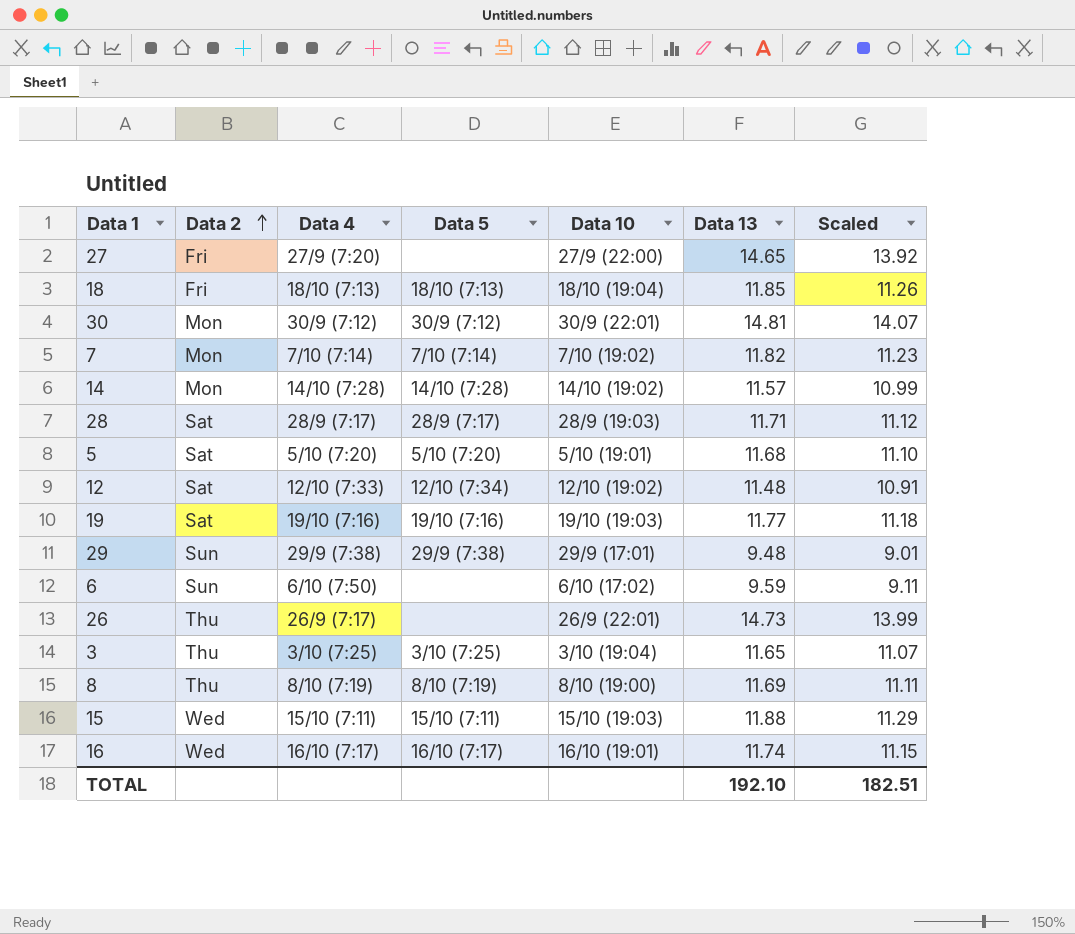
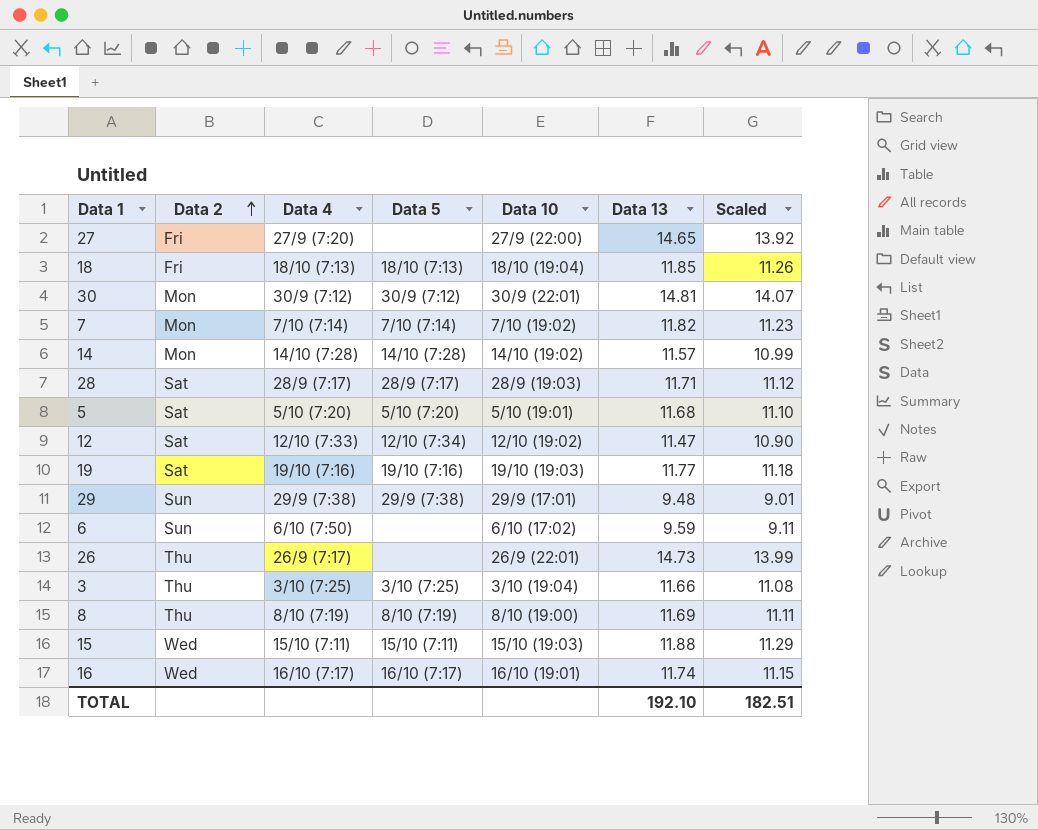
12 | Data 13: 11.48 -> 11.47
12 | Scaled: 10.91 -> 10.90
3 | Data 13: 11.65 -> 11.66
3 | Scaled: 11.07 -> 11.08

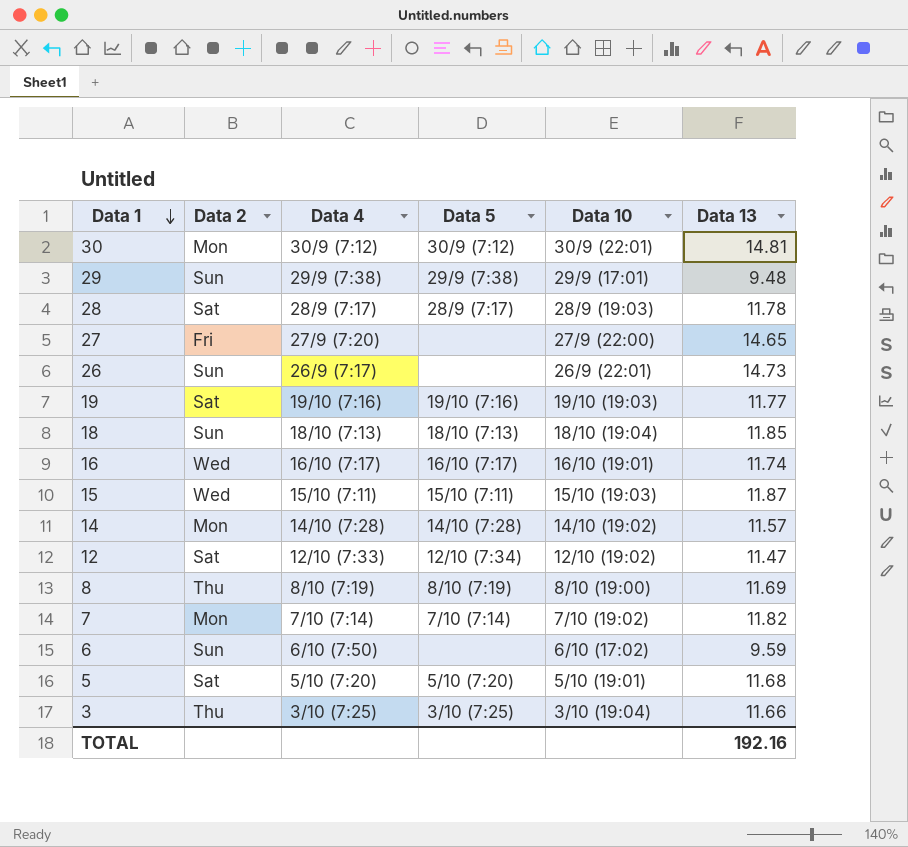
row order: Data 2 ascending -> Data 1 descending
column Scaled | formula: [Data 13] * 0.95 -> none
28 | Data 13: 11.71 -> 11.78
26 | Data 2: Thu -> Sun
18 | Data 2: Fri -> Sun
15 | Data 13: 11.88 -> 11.87
TOTAL | Data 13: 192.10 -> 192.16

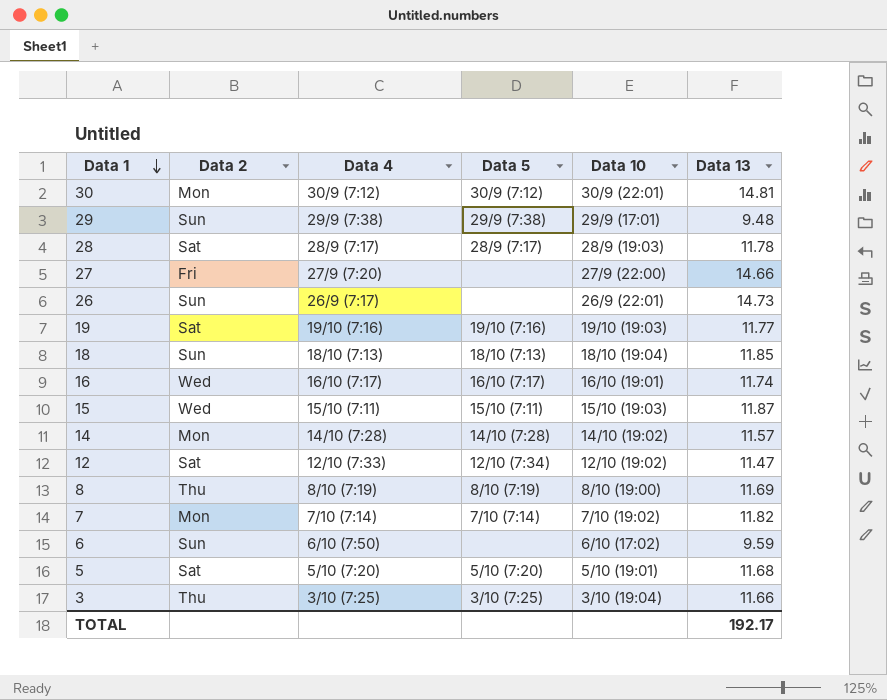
27 | Data 13: 14.65 -> 14.66
TOTAL | Data 13: 192.16 -> 192.17

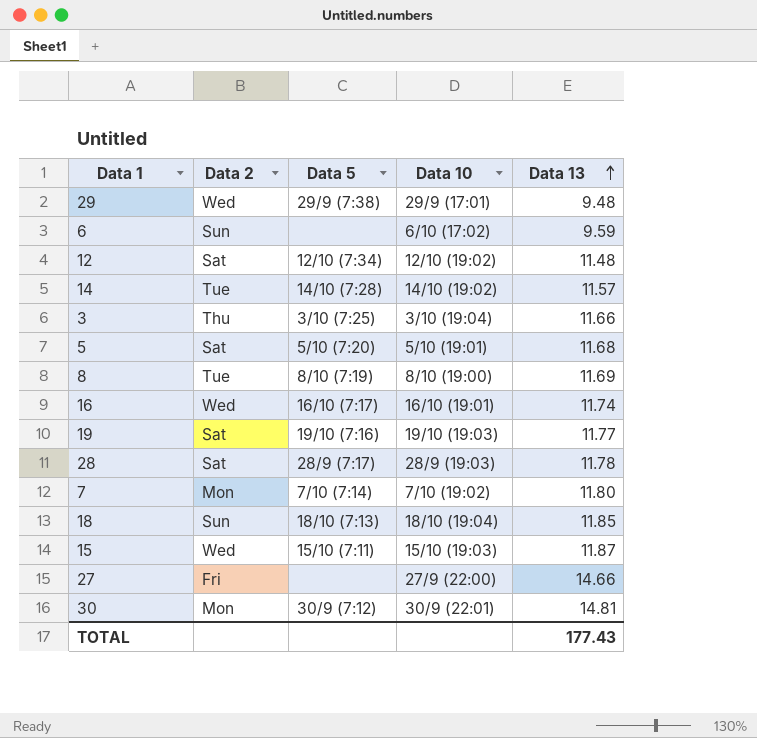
row order: Data 1 descending -> Data 13 ascending
column Data 4 | position: 3 -> none
row 26: Sun | 26/9 (7:17) | none | 26/9 (22:01) | 14.73 -> none
29 | Data 2: Sun -> Wed
12 | Data 13: 11.47 -> 11.48
14 | Data 2: Mon -> Tue
8 | Data 2: Thu -> Tue
7 | Data 13: 11.82 -> 11.80
TOTAL | Data 13: 192.17 -> 177.43

